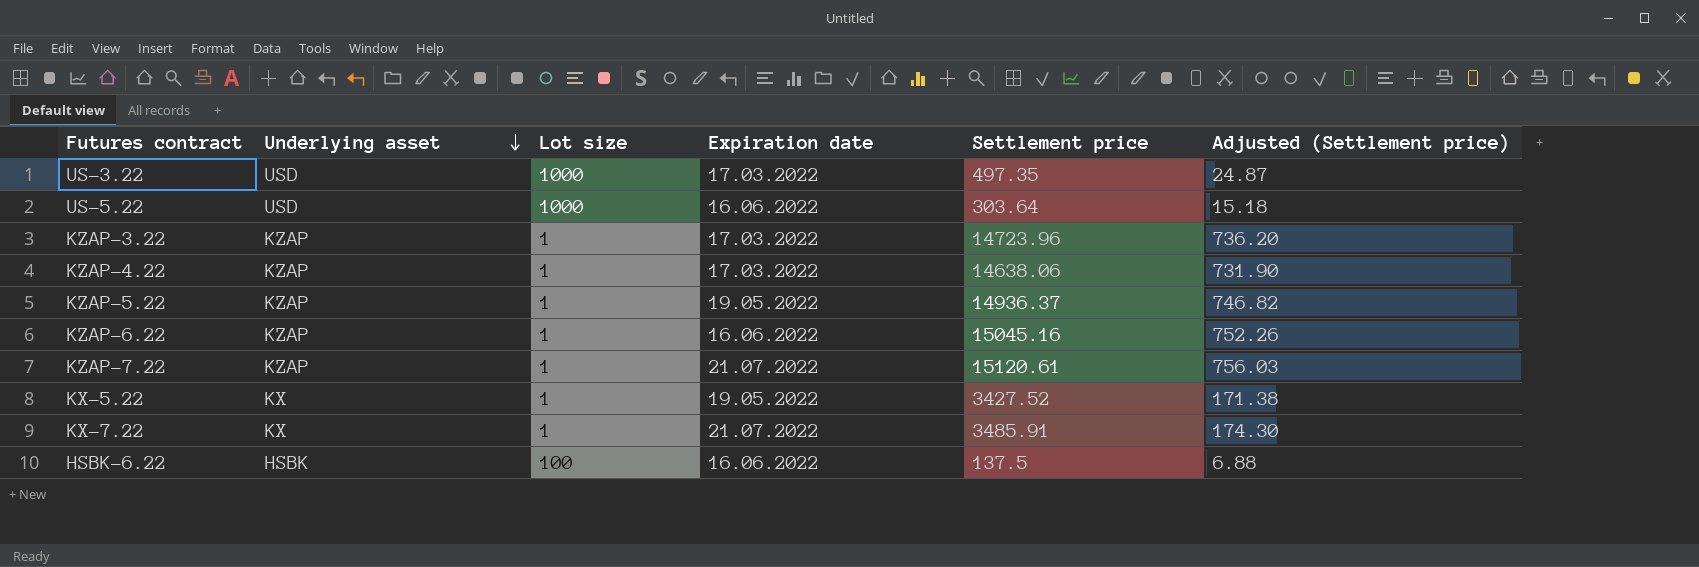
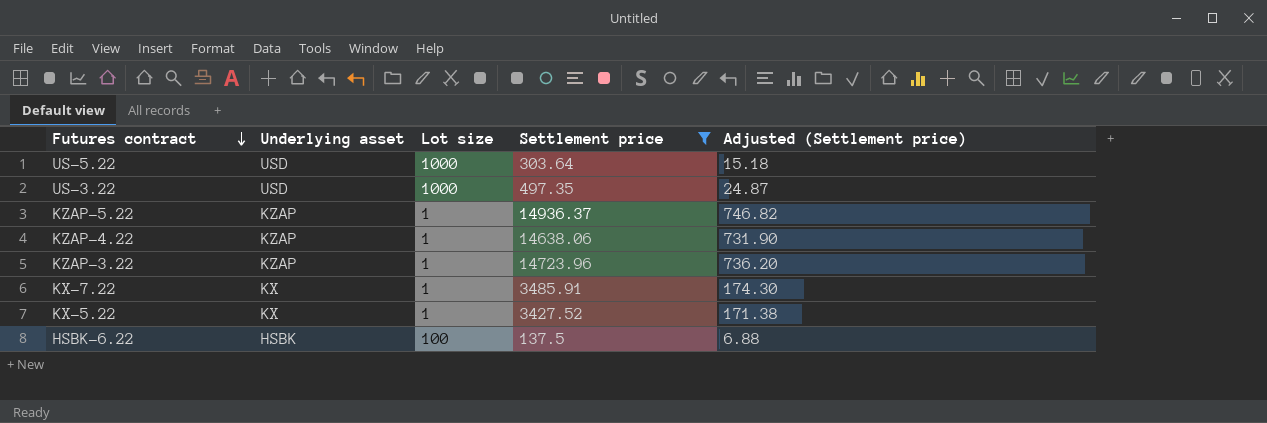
filter: none -> Settlement price <= 14936.37
row order: Underlying asset descending -> Futures contract descending
column Expiration date | position: 4 -> none

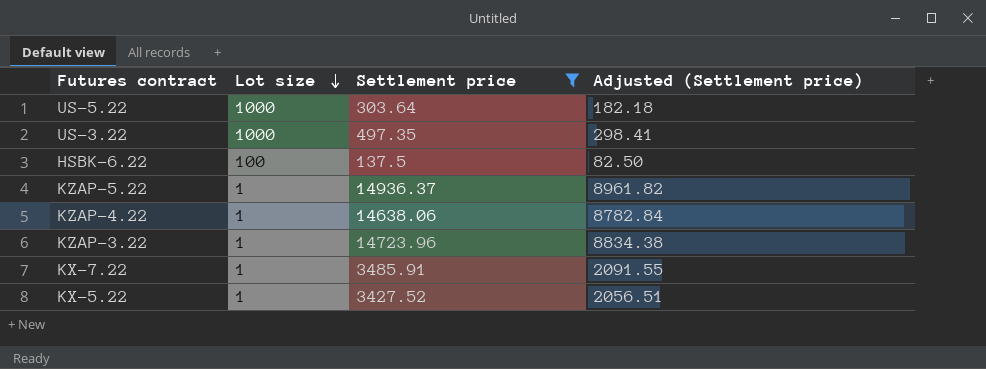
row order: Futures contract descending -> Lot size descending
column Underlying asset | position: 2 -> none
column Adjusted (Settlement price) | formula: [Settlement price] * 0.05 -> [Settlement price] * 0.6

